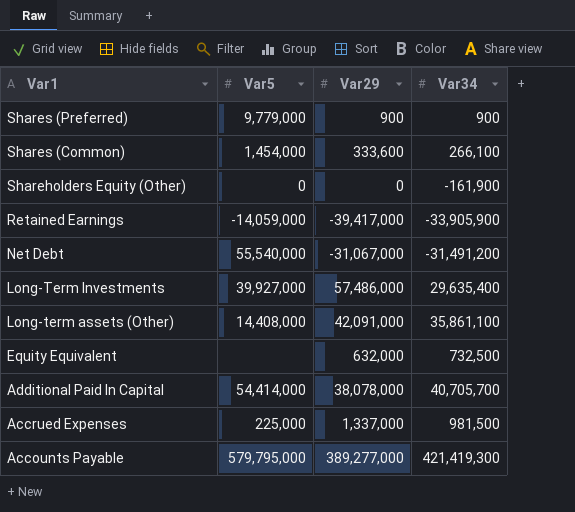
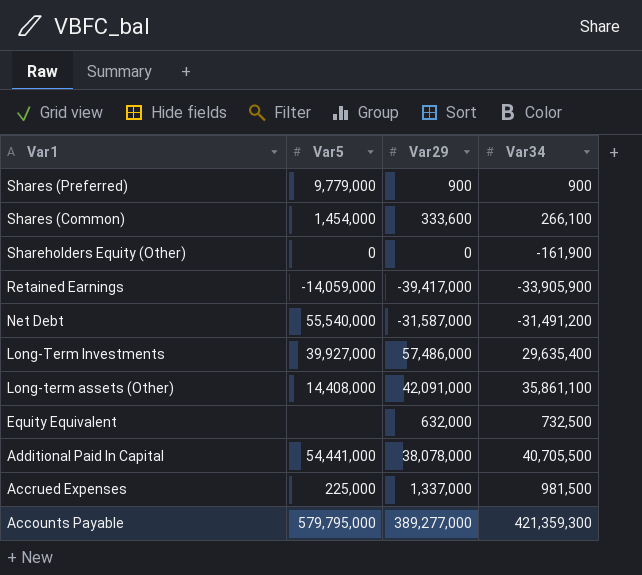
Net Debt | Var29: -31,067,000 -> -31,587,000
Additional Paid In Capital | Var5: 54,414,000 -> 54,441,000
Additional Paid In Capital | Var34: 40,705,700 -> 40,705,500
Accounts Payable | Var34: 421,419,300 -> 421,359,300

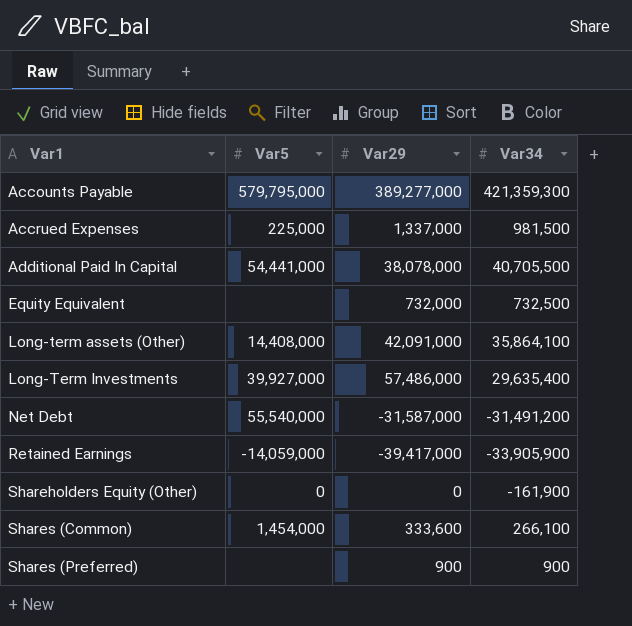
row order: Var1 descending -> Var1 ascending
Equity Equivalent | Var29: 632,000 -> 732,000
Long-term assets (Other) | Var34: 35,861,100 -> 35,864,100
Shares (Preferred) | Var5: 9,779,000 -> none

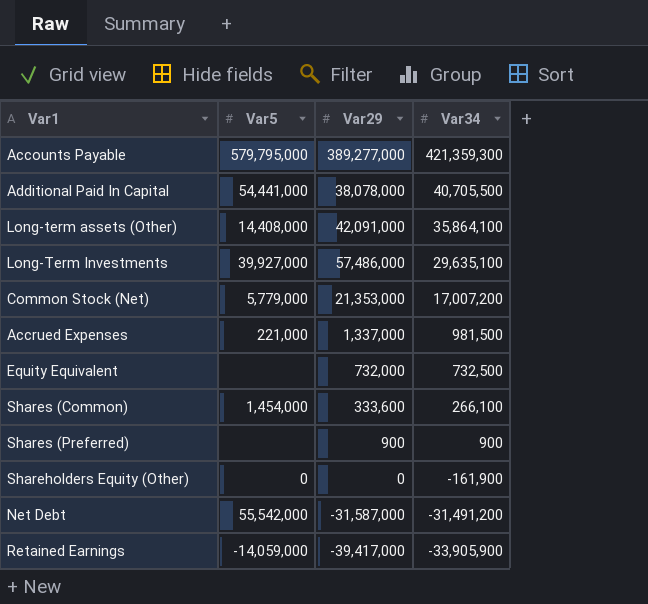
row order: Var1 ascending -> Var34 descending
Long-Term Investments | Var34: 29,635,400 -> 29,635,100
row Common Stock (Net): none -> 5,779,000 | 21,353,000 | 17,007,200
Accrued Expenses | Var5: 225,000 -> 221,000
Net Debt | Var5: 55,540,000 -> 55,542,000

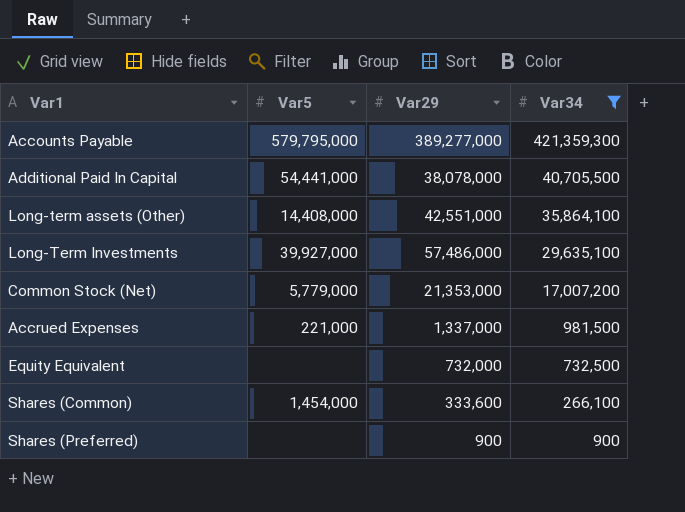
filter: none -> Var34 >= 900
Long-term assets (Other) | Var29: 42,091,000 -> 42,551,000

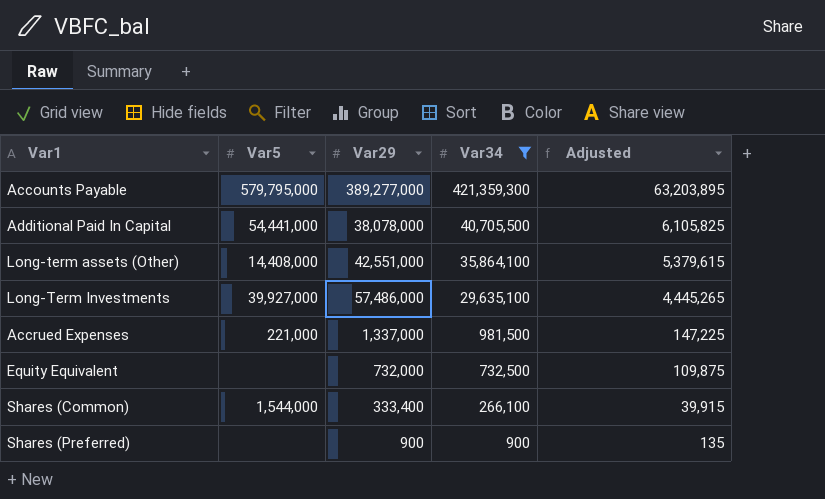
column Adjusted | formula: none -> [Var34] * 0.15
row Common Stock (Net): 5,779,000 | 21,353,000 | 17,007,200 -> none
Shares (Common) | Var5: 1,454,000 -> 1,544,000
Shares (Common) | Var29: 333,600 -> 333,400

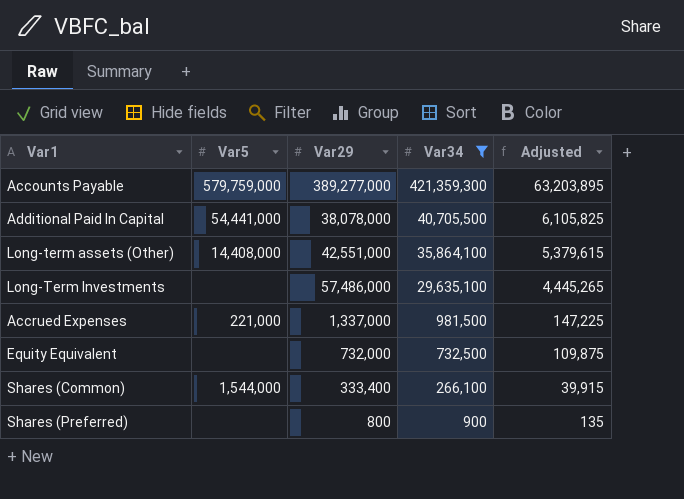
Accounts Payable | Var5: 579,795,000 -> 579,759,000
Long-Term Investments | Var5: 39,927,000 -> none
Shares (Preferred) | Var29: 900 -> 800

